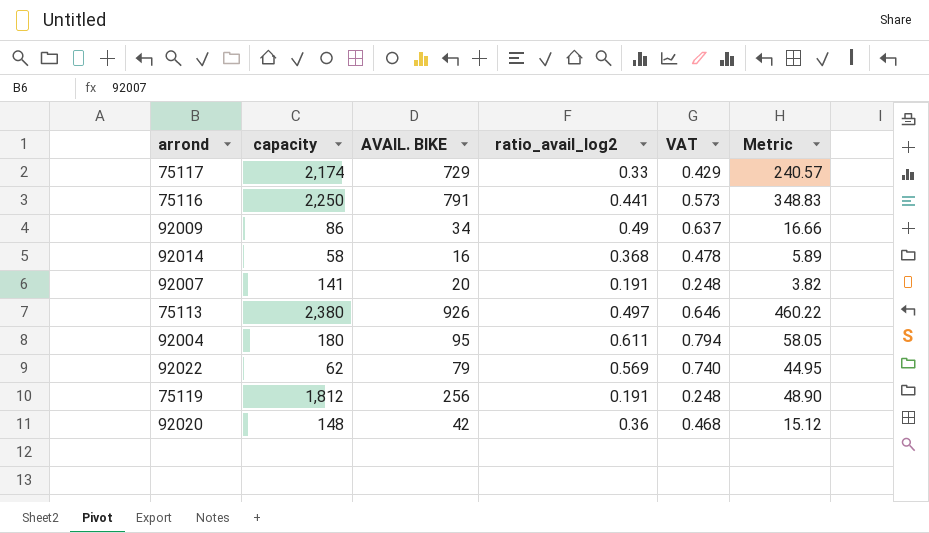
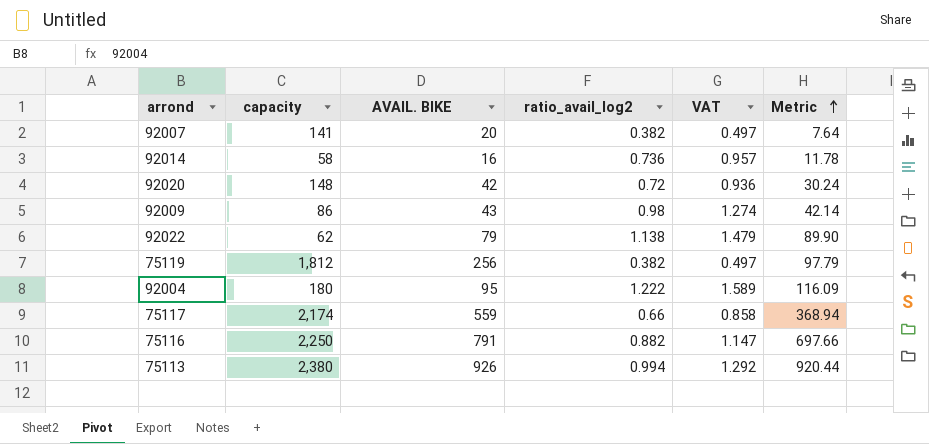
row order: none -> Metric ascending
92007 | ratio_avail_log2: 0.191 -> 0.382
92007 | VAT: 0.248 -> 0.497
92007 | Metric: 3.82 -> 7.64
92014 | ratio_avail_log2: 0.368 -> 0.736
92014 | VAT: 0.478 -> 0.957
92014 | Metric: 5.89 -> 11.78
92020 | ratio_avail_log2: 0.36 -> 0.72
92020 | VAT: 0.468 -> 0.936
92020 | Metric: 15.12 -> 30.24
92009 | AVAIL. BIKE: 34 -> 43
92009 | ratio_avail_log2: 0.49 -> 0.98
92009 | VAT: 0.637 -> 1.274
92009 | Metric: 16.66 -> 42.14
92022 | ratio_avail_log2: 0.569 -> 1.138
92022 | VAT: 0.740 -> 1.479
92022 | Metric: 44.95 -> 89.90
75119 | ratio_avail_log2: 0.191 -> 0.382
75119 | VAT: 0.248 -> 0.497
75119 | Metric: 48.90 -> 97.79
92004 | ratio_avail_log2: 0.611 -> 1.222
92004 | VAT: 0.794 -> 1.589
92004 | Metric: 58.05 -> 116.09
75117 | AVAIL. BIKE: 729 -> 559
75117 | ratio_avail_log2: 0.33 -> 0.66
75117 | VAT: 0.429 -> 0.858
75117 | Metric: 240.57 -> 368.94
75116 | ratio_avail_log2: 0.441 -> 0.882
75116 | VAT: 0.573 -> 1.147
75116 | Metric: 348.83 -> 697.66
75113 | ratio_avail_log2: 0.497 -> 0.994
75113 | VAT: 0.646 -> 1.292
75113 | Metric: 460.22 -> 920.44

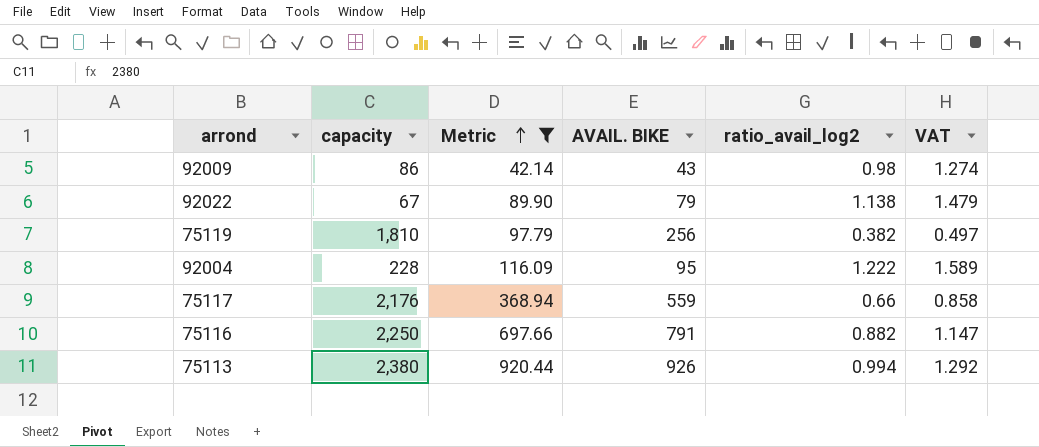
filter: none -> Metric >= 42.14
column Metric | position: 6 -> 3
92022 | capacity: 62 -> 67
75119 | capacity: 1,812 -> 1,810
92004 | capacity: 180 -> 228
75117 | capacity: 2,174 -> 2,176

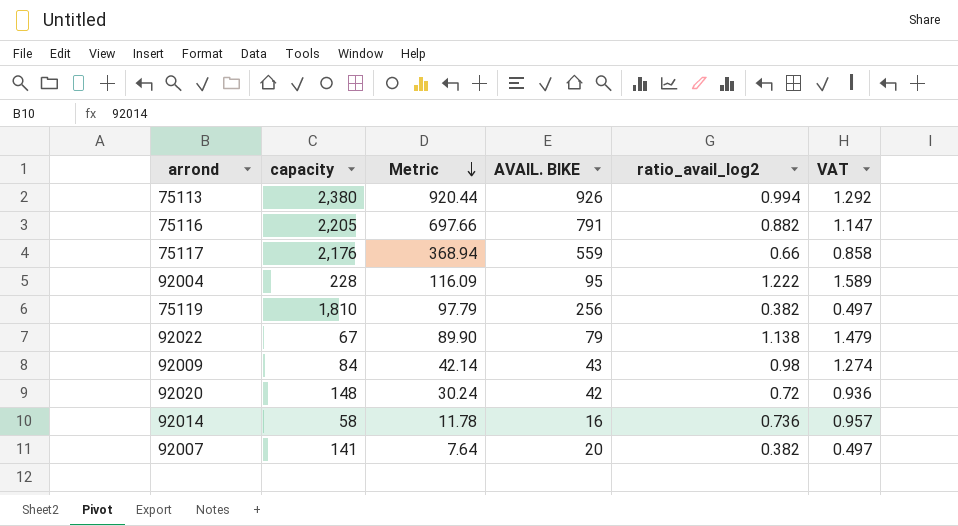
filter: Metric >= 42.14 -> none
row order: Metric ascending -> Metric descending
75116 | capacity: 2,250 -> 2,205
92009 | capacity: 86 -> 84

